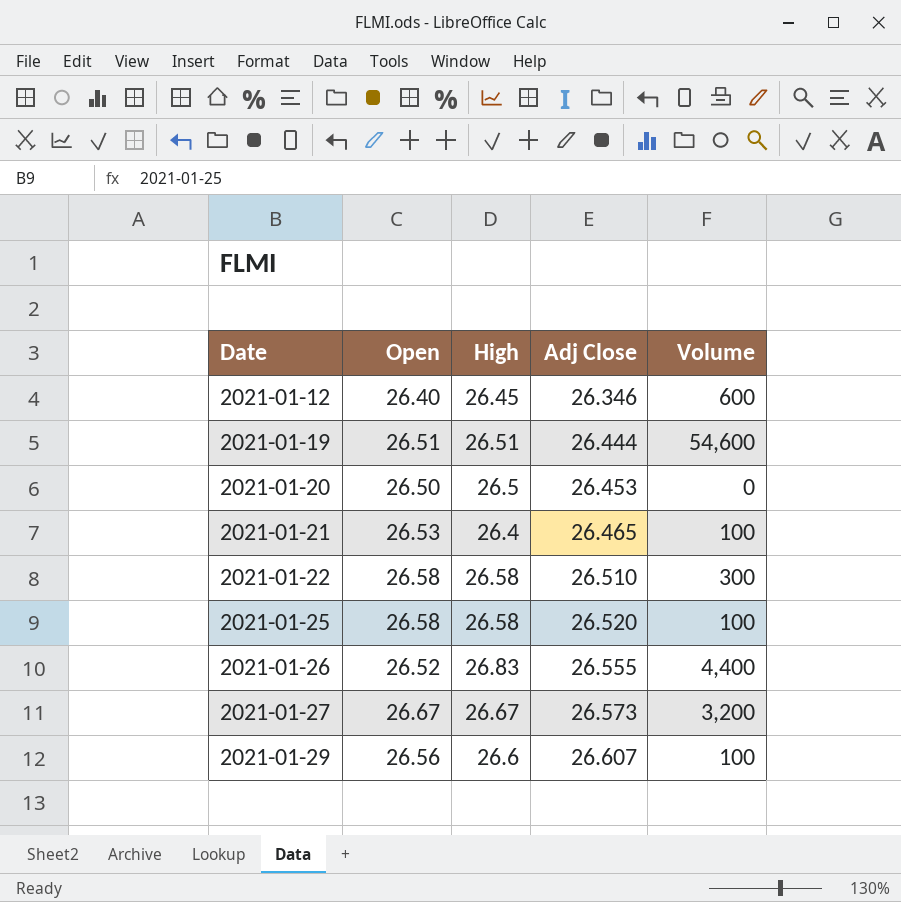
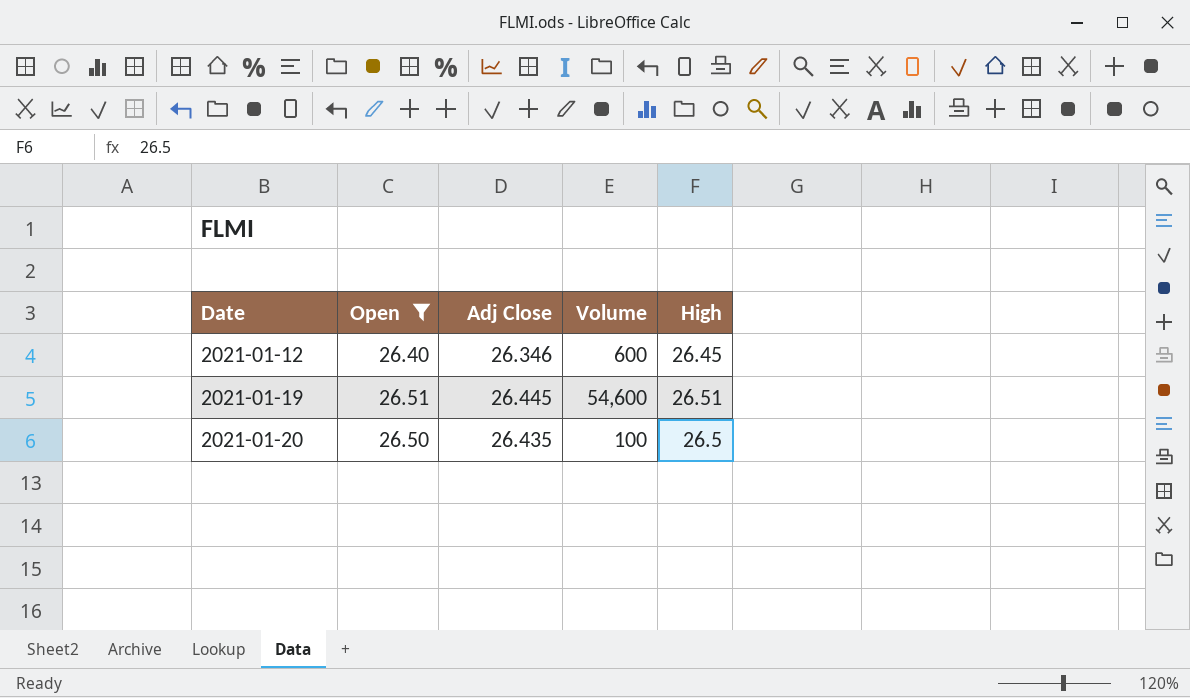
filter: none -> Open <= 26.51
column High | position: 3 -> 5
2021-01-19 | Adj Close: 26.444 -> 26.445
2021-01-20 | Adj Close: 26.453 -> 26.435
2021-01-20 | Volume: 0 -> 100

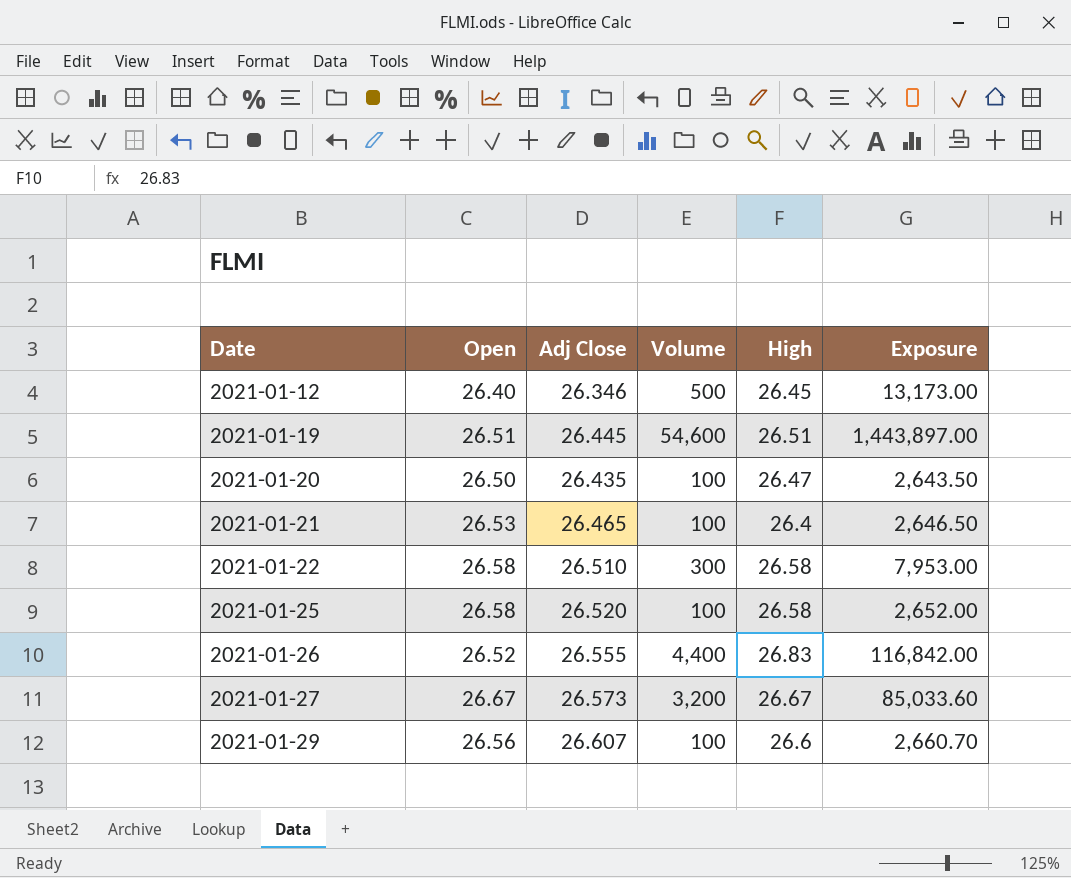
filter: Open <= 26.51 -> none
column Exposure | formula: none -> [Adj Close] * [Volume]
2021-01-12 | Volume: 600 -> 500
2021-01-20 | High: 26.5 -> 26.47

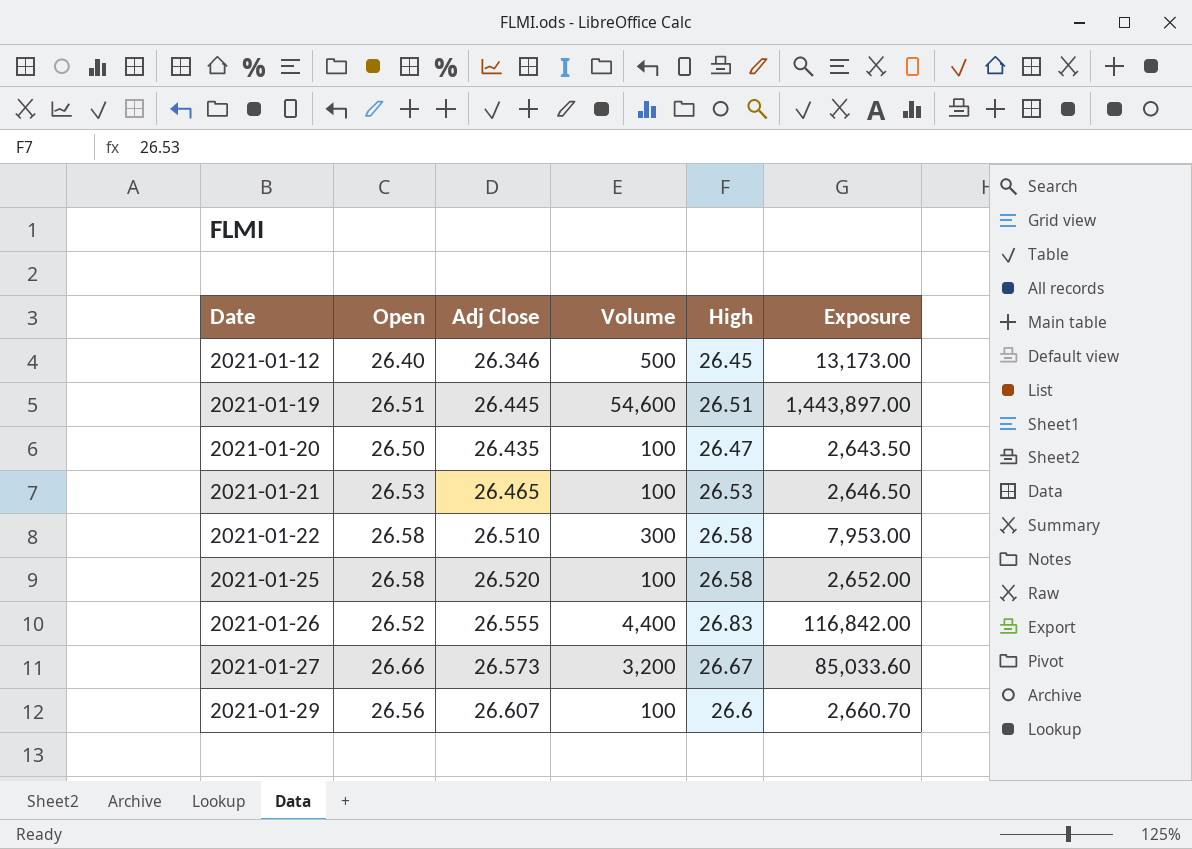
2021-01-21 | High: 26.4 -> 26.53
2021-01-27 | Open: 26.67 -> 26.66

